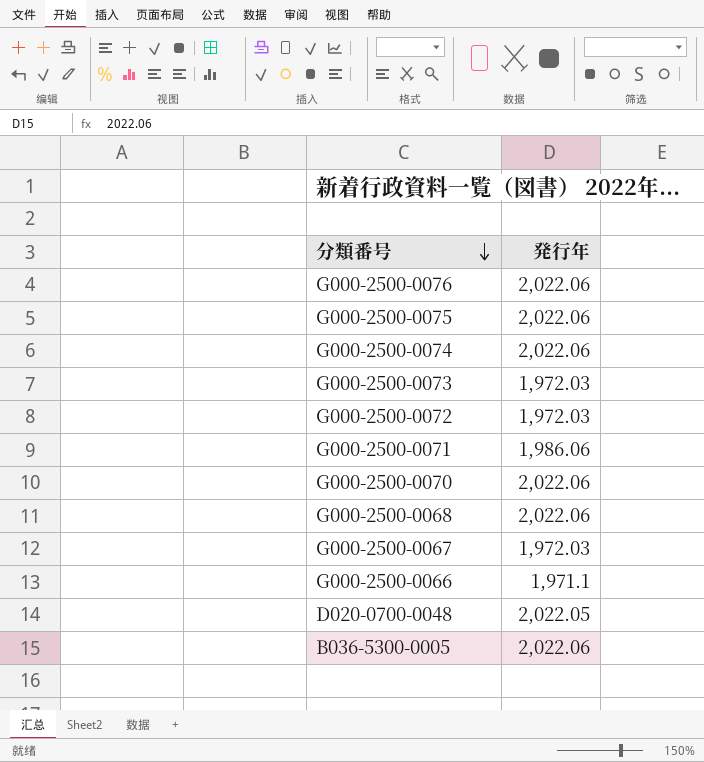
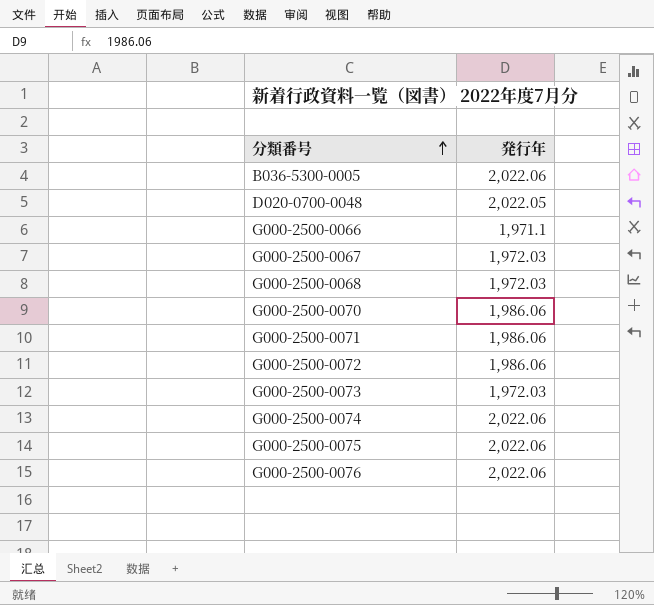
row order: 分類番号 descending -> 分類番号 ascending
G000-2500-0068 | 発行年: 2,022.06 -> 1,972.03
G000-2500-0070 | 発行年: 2,022.06 -> 1,986.06
G000-2500-0072 | 発行年: 1,972.03 -> 1,986.06

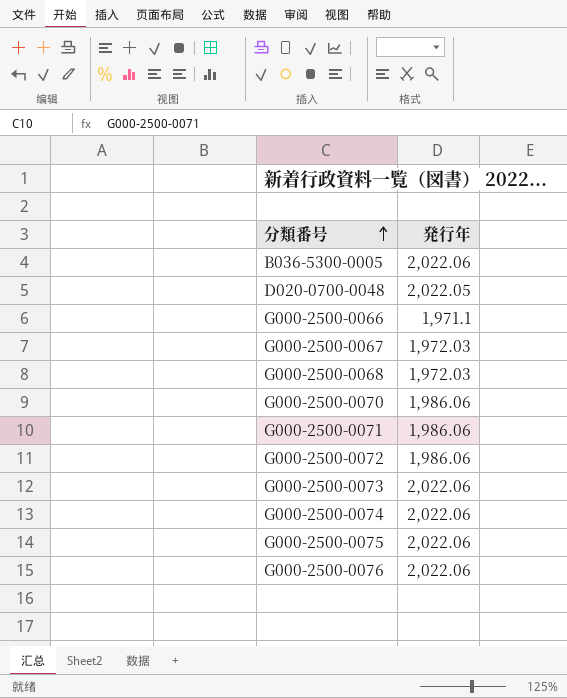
G000-2500-0073 | 発行年: 1,972.03 -> 2,022.06

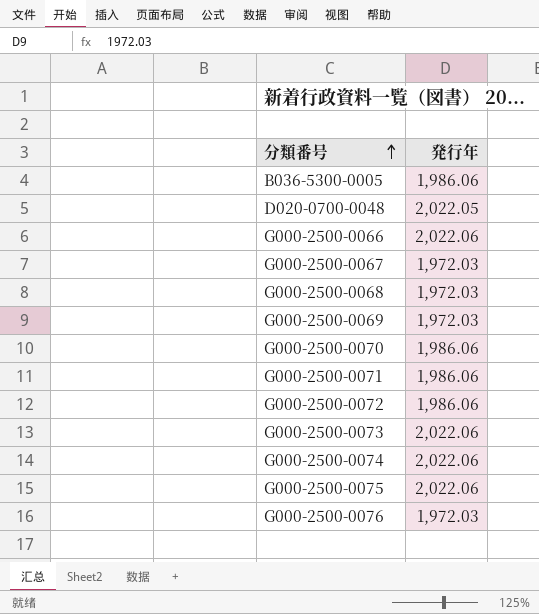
B036-5300-0005 | 発行年: 2,022.06 -> 1,986.06
G000-2500-0066 | 発行年: 1,971.1 -> 2,022.06
row G000-2500-0069: none -> 1,972.03
G000-2500-0076 | 発行年: 2,022.06 -> 1,972.03

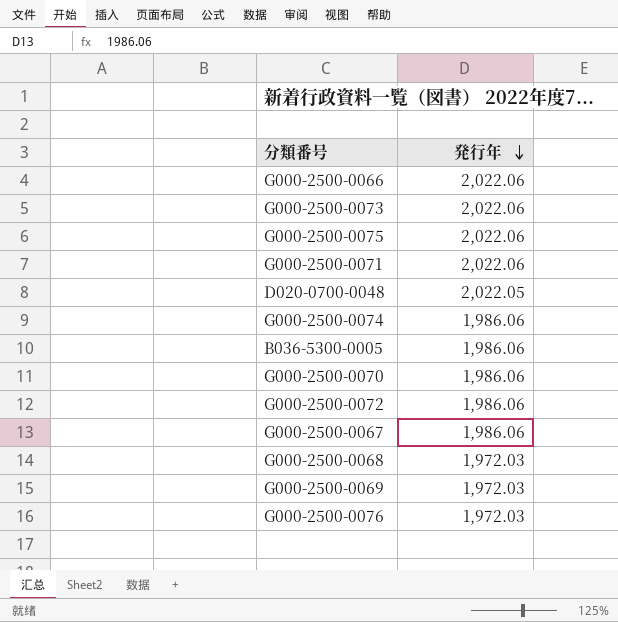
row order: 分類番号 ascending -> 発行年 descending
G000-2500-0071 | 発行年: 1,986.06 -> 2,022.06
G000-2500-0074 | 発行年: 2,022.06 -> 1,986.06
G000-2500-0067 | 発行年: 1,972.03 -> 1,986.06

